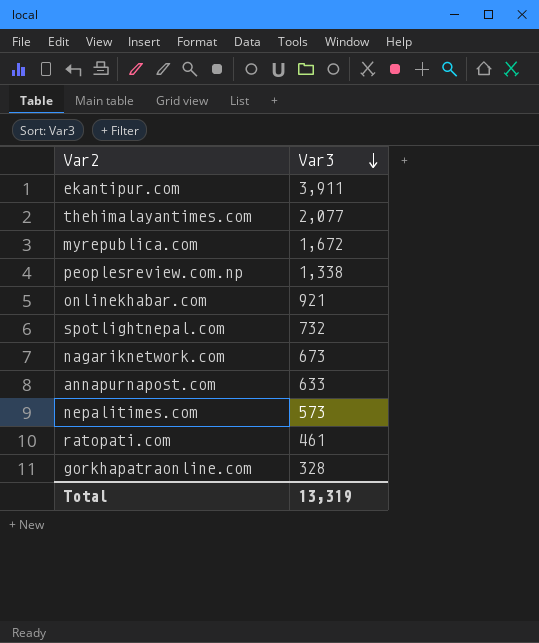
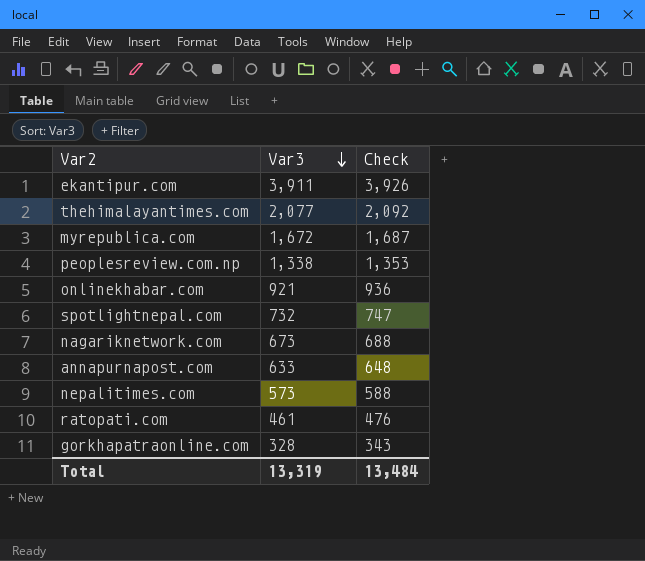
column Check | formula: none -> [Var3] + 15

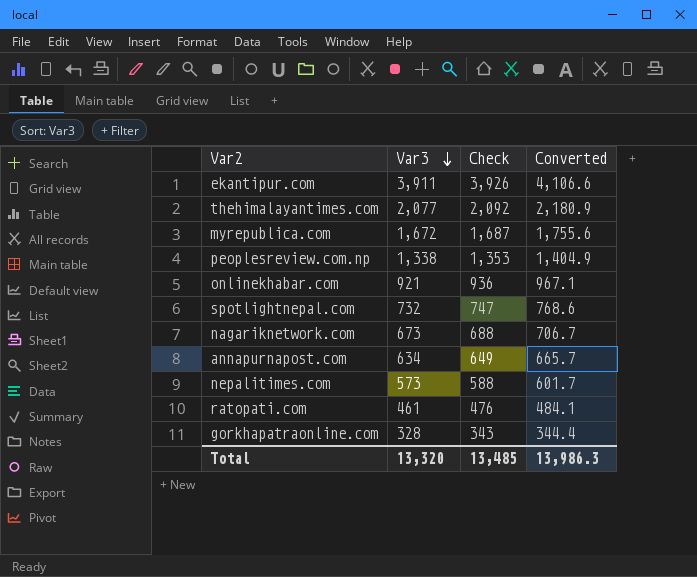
column Converted | formula: none -> [Var3] * 1.05
annapurnapost.com | Var3: 633 -> 634
annapurnapost.com | Check: 648 -> 649
Total | Var3: 13,319 -> 13,320
Total | Check: 13,484 -> 13,485

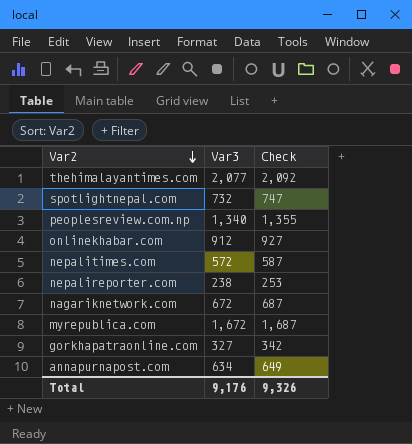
row order: Var3 descending -> Var2 descending
column Converted | formula: [Var3] * 1.05 -> none
row ekantipur.com: 3,911 | 3,926 | 4,106.6 -> none
row ratopati.com: 461 | 476 | 484.1 -> none
peoplesreview.com.np | Var3: 1,338 -> 1,340
peoplesreview.com.np | Check: 1,353 -> 1,355
onlinekhabar.com | Var3: 921 -> 912
onlinekhabar.com | Check: 936 -> 927
nepalitimes.com | Var3: 573 -> 572
nepalitimes.com | Check: 588 -> 587
row nepalireporter.com: none -> 238 | 253
nagariknetwork.com | Var3: 673 -> 672
nagariknetwork.com | Check: 688 -> 687
gorkhapatraonline.com | Var3: 328 -> 327
gorkhapatraonline.com | Check: 343 -> 342
Total | Var3: 13,320 -> 9,176
Total | Check: 13,485 -> 9,326

